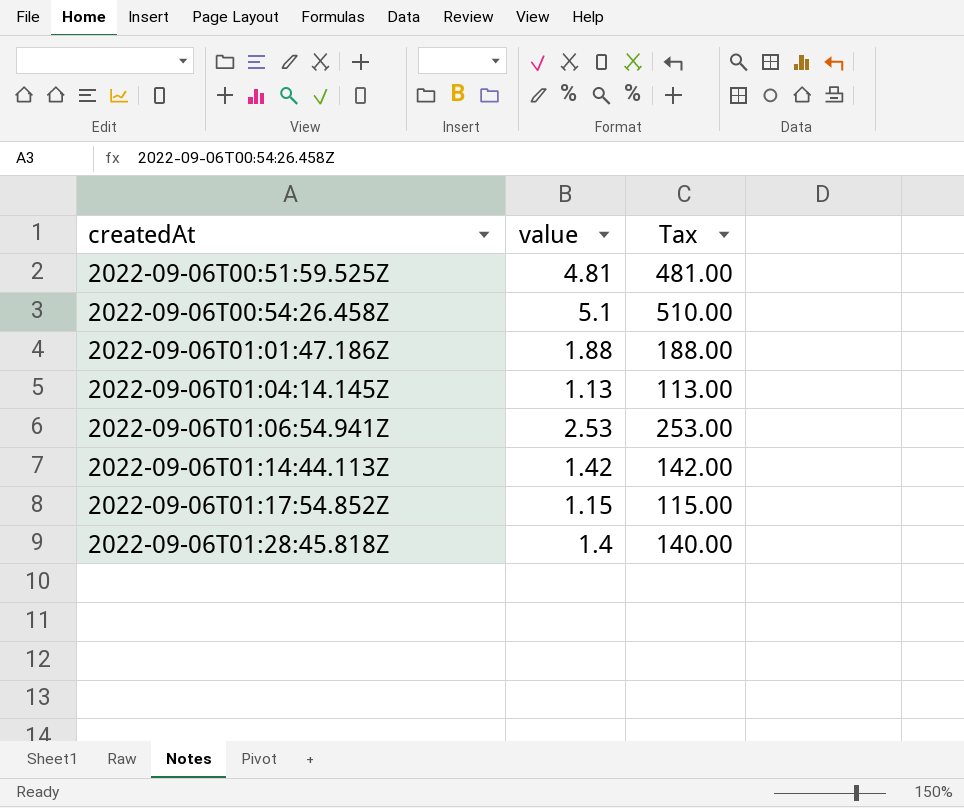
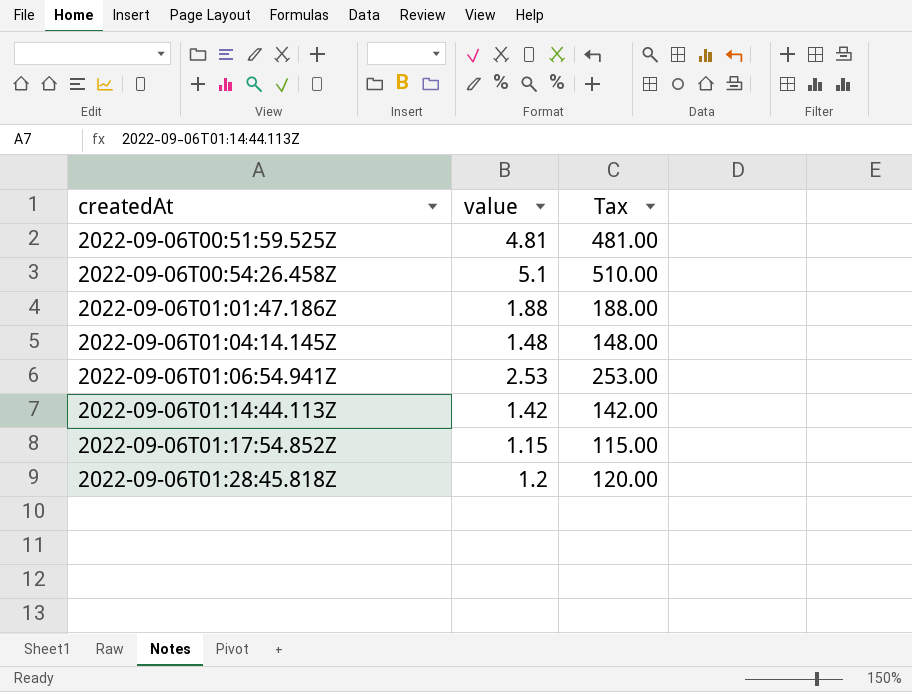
2022-09-06T01:04:14.145Z | value: 1.13 -> 1.48
2022-09-06T01:04:14.145Z | Tax: 113.00 -> 148.00
2022-09-06T01:28:45.818Z | value: 1.4 -> 1.2
2022-09-06T01:28:45.818Z | Tax: 140.00 -> 120.00

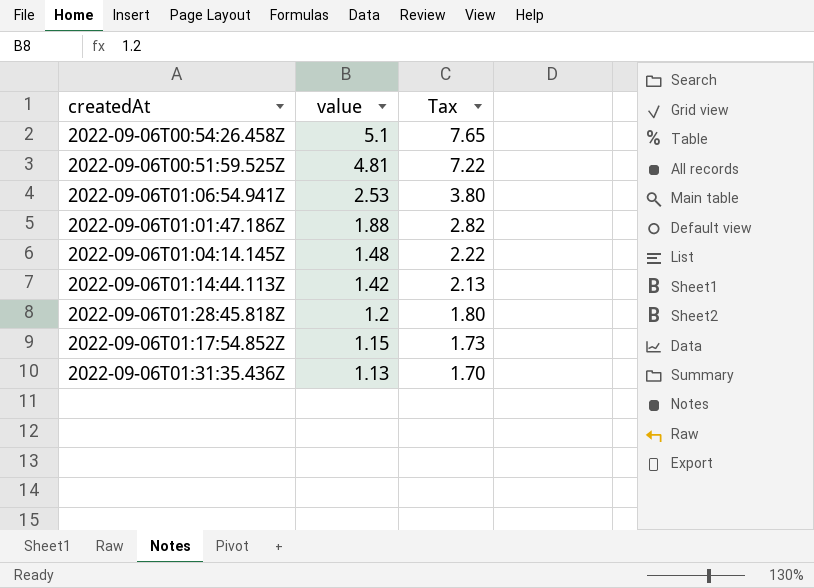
row order: createdAt ascending -> value descending
column Tax | formula: [value] * 100 -> [value] * 1.5
row 2022-09-06T01:31:35.436Z: none -> 1.13 | 1.70

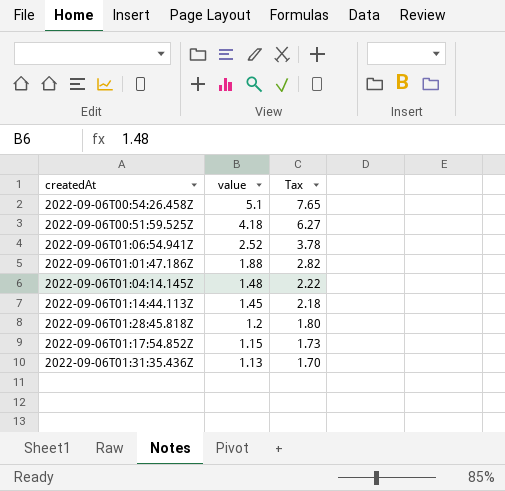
2022-09-06T00:51:59.525Z | value: 4.81 -> 4.18
2022-09-06T00:51:59.525Z | Tax: 7.22 -> 6.27
2022-09-06T01:06:54.941Z | value: 2.53 -> 2.52
2022-09-06T01:06:54.941Z | Tax: 3.80 -> 3.78
2022-09-06T01:14:44.113Z | value: 1.42 -> 1.45
2022-09-06T01:14:44.113Z | Tax: 2.13 -> 2.18

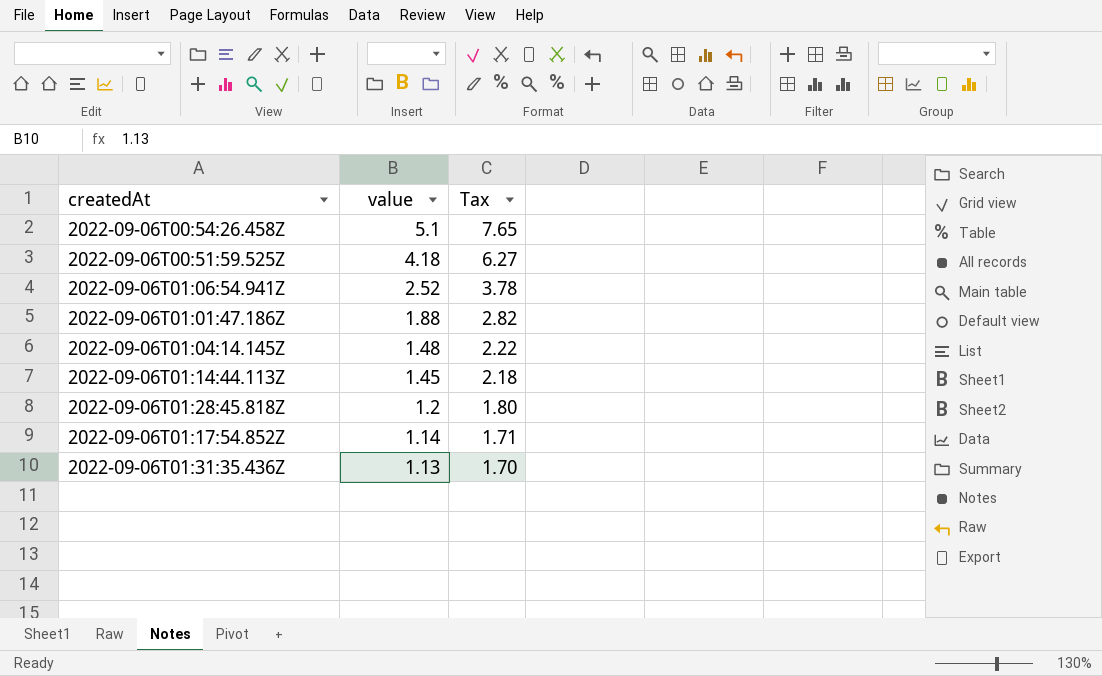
2022-09-06T01:17:54.852Z | value: 1.15 -> 1.14
2022-09-06T01:17:54.852Z | Tax: 1.73 -> 1.71

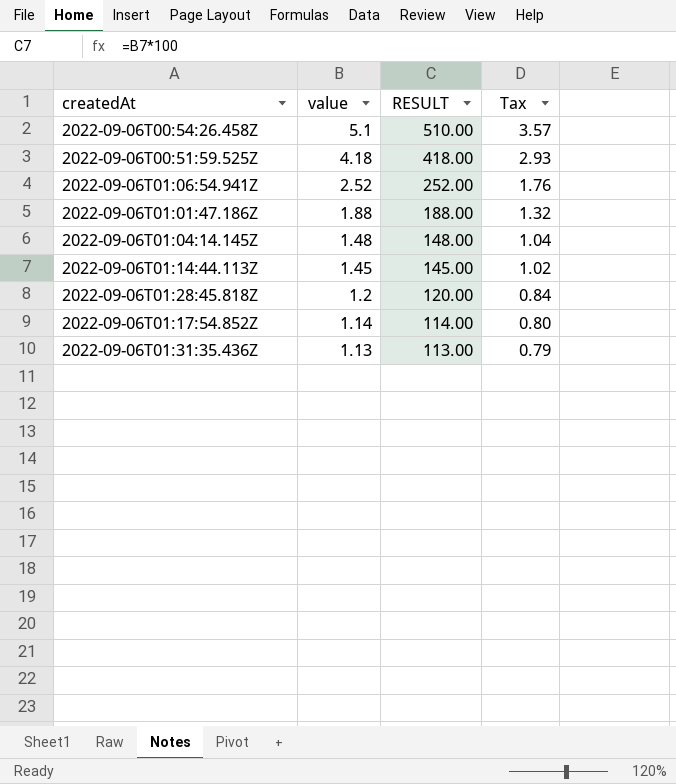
column RESULT | formula: none -> [value] * 100
column Tax | formula: [value] * 1.5 -> [value] * 0.7

